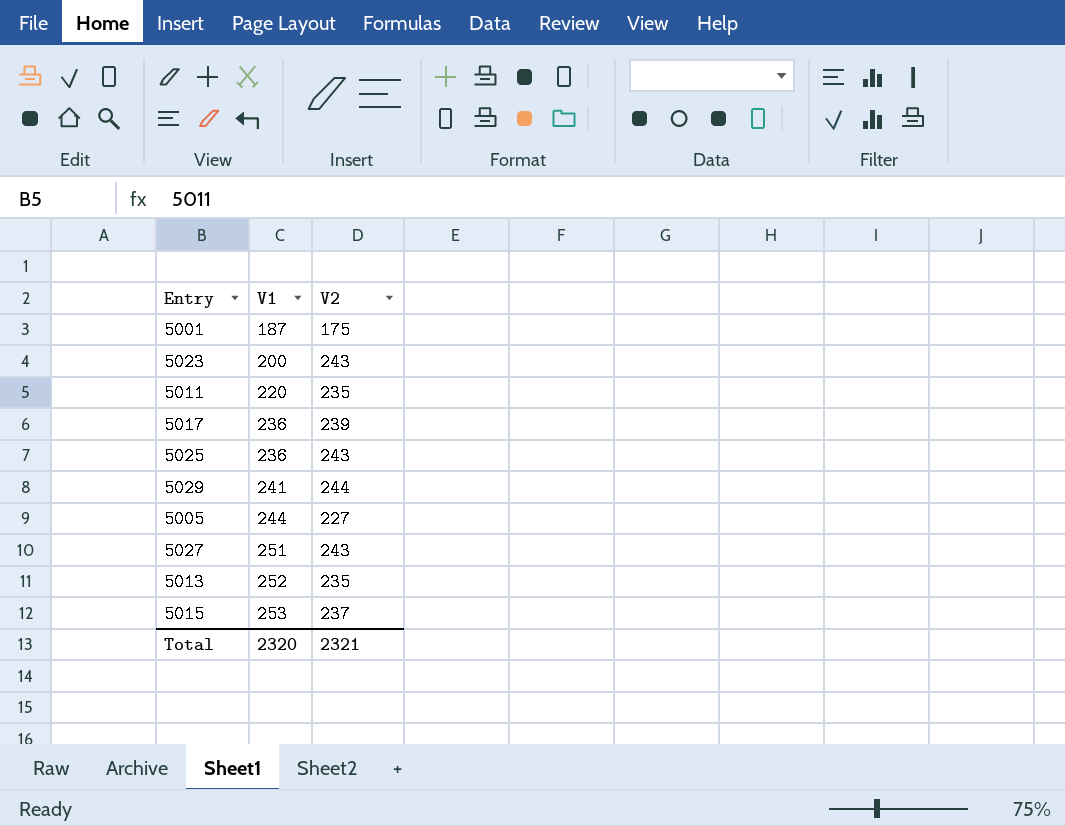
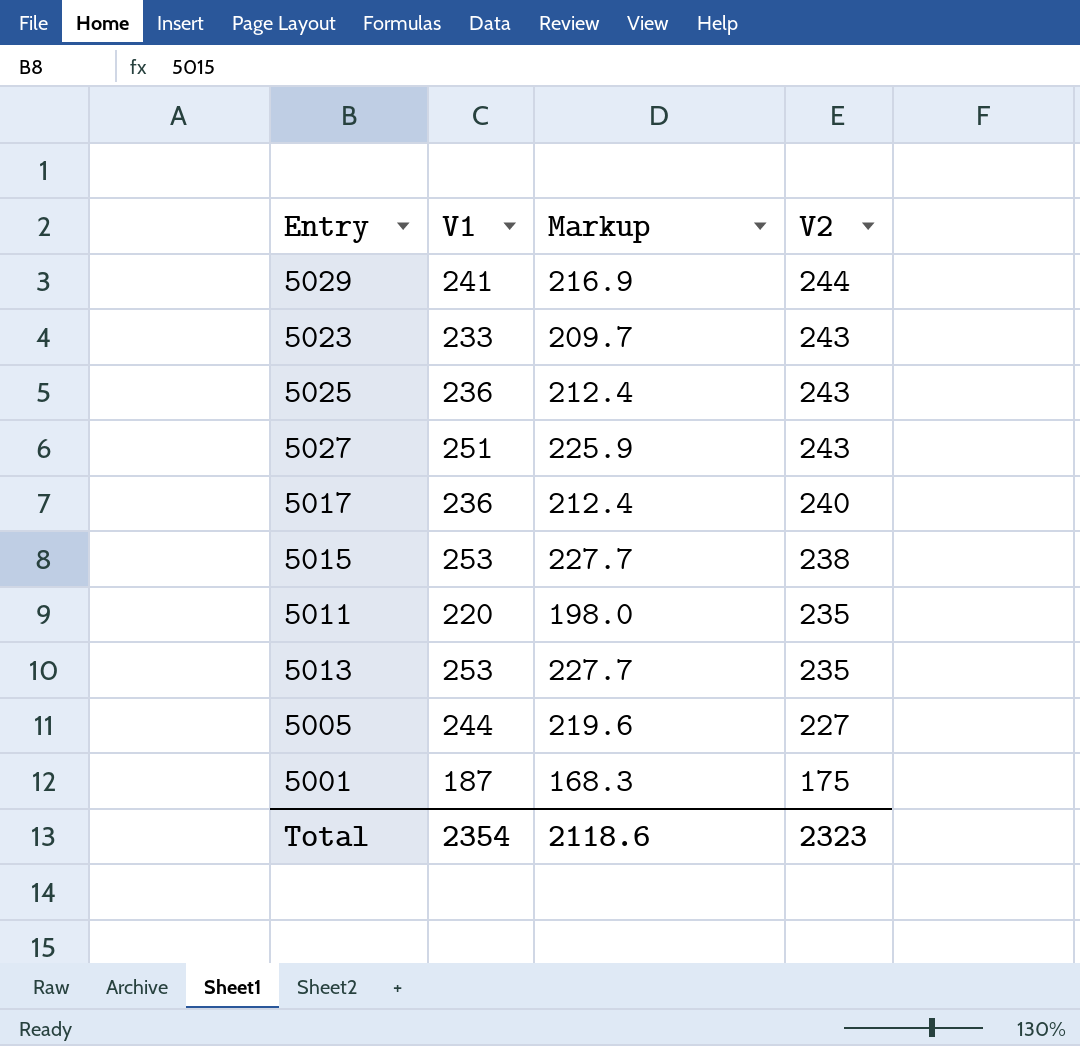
row order: V1 ascending -> V2 descending
column Markup | formula: none -> [V1] * 0.9
5023 | V1: 200 -> 233
5017 | V2: 239 -> 240
5015 | V2: 237 -> 238
5013 | V1: 252 -> 253
Total | V1: 2320 -> 2354
Total | V2: 2321 -> 2323

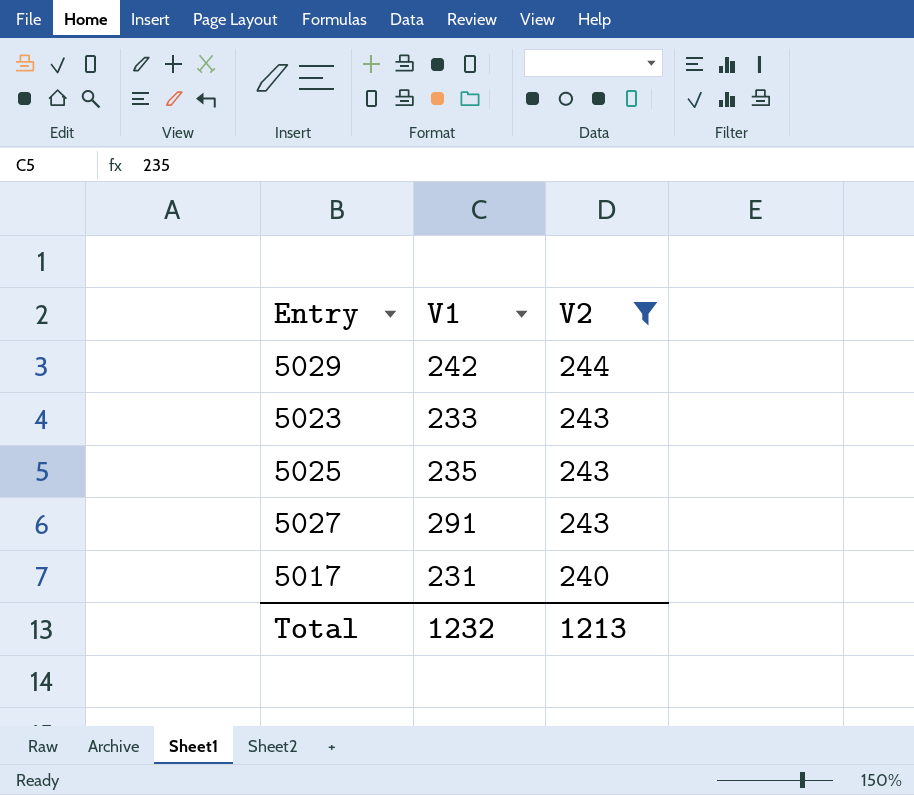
filter: none -> V2 >= 240
column Markup | formula: [V1] * 0.9 -> none
5029 | V1: 241 -> 242
5025 | V1: 236 -> 235
5027 | V1: 251 -> 291
5017 | V1: 236 -> 231
Total | V1: 2354 -> 1232
Total | V2: 2323 -> 1213

